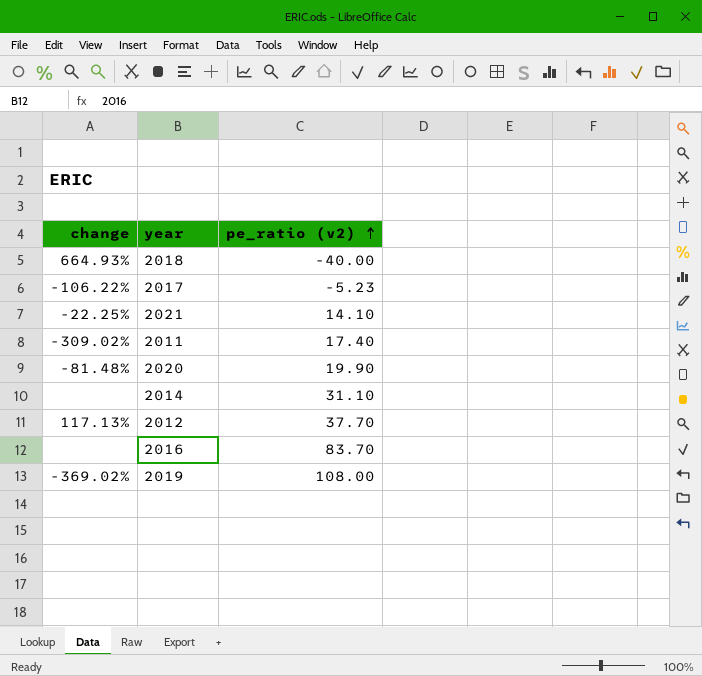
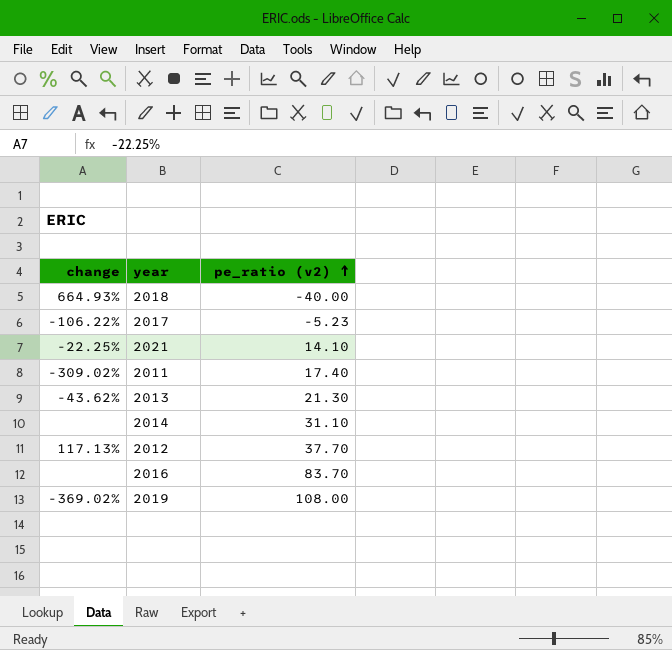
row 2020: -81.48% | 19.90 -> none
row 2013: none -> -43.62% | 21.30

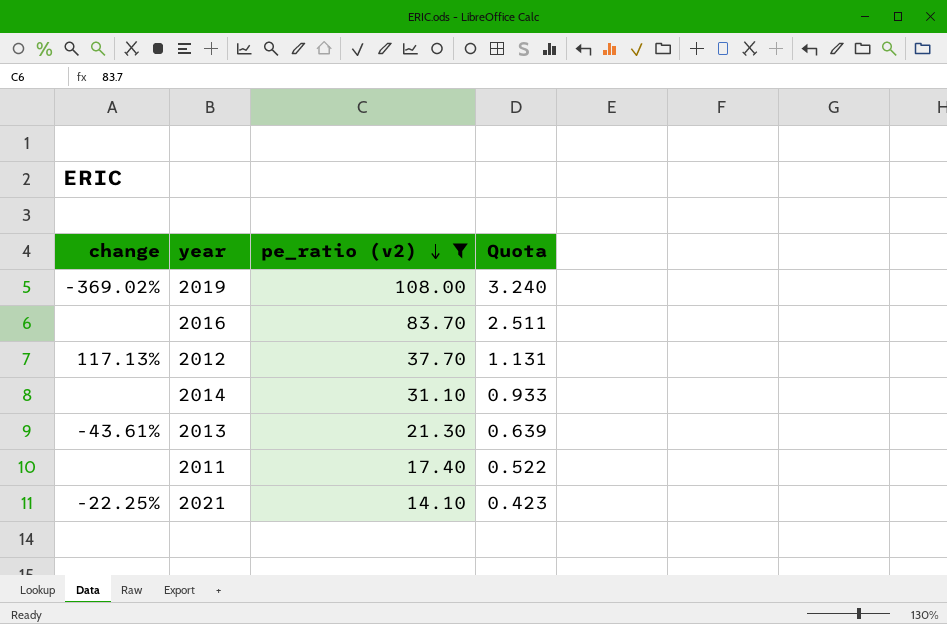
filter: none -> pe_ratio (v2) >= 14.10
row order: pe_ratio (v2) ascending -> pe_ratio (v2) descending
column Quota | formula: none -> [pe_ratio (v2)] * 0.03
2013 | change: -43.62% -> -43.61%
2011 | change: -309.02% -> none

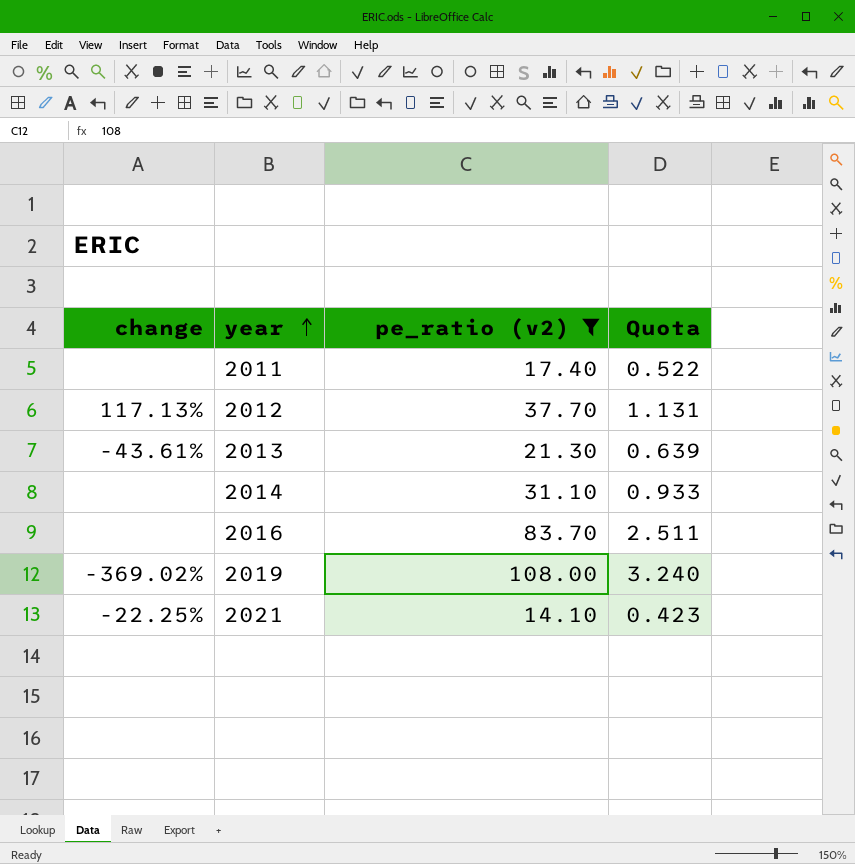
row order: pe_ratio (v2) descending -> year ascending

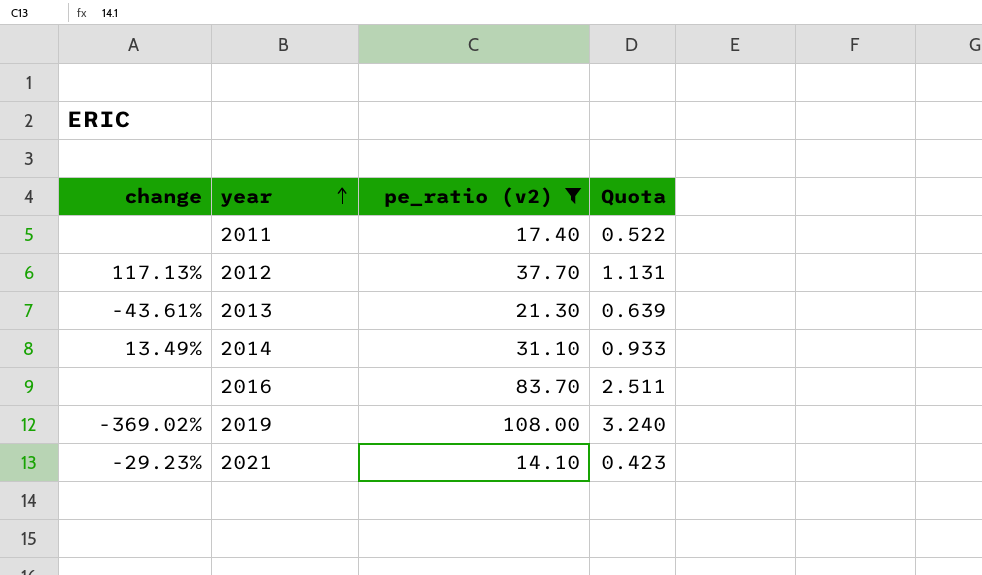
2014 | change: none -> 13.49%
2021 | change: -22.25% -> -29.23%

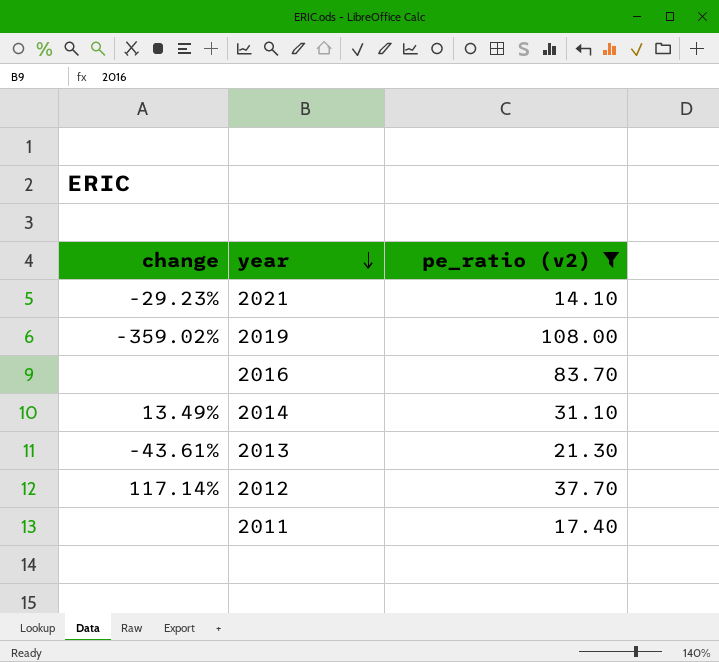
row order: year ascending -> year descending
column Quota | formula: [pe_ratio (v2)] * 0.03 -> none
2019 | change: -369.02% -> -359.02%
2012 | change: 117.13% -> 117.14%

